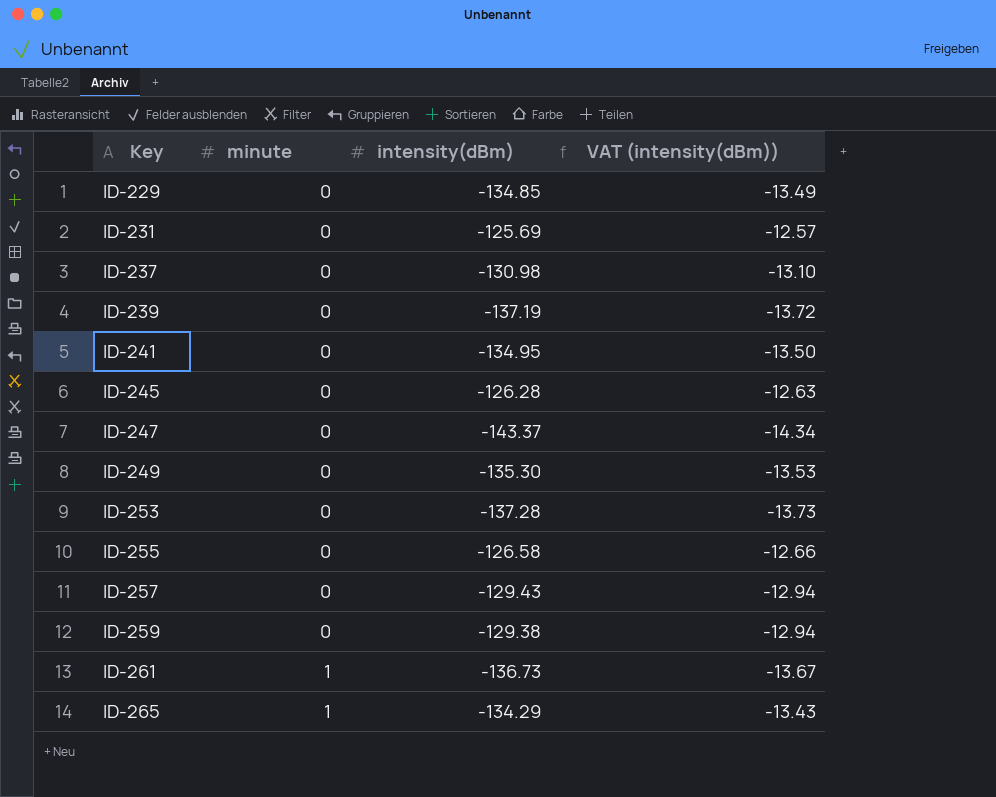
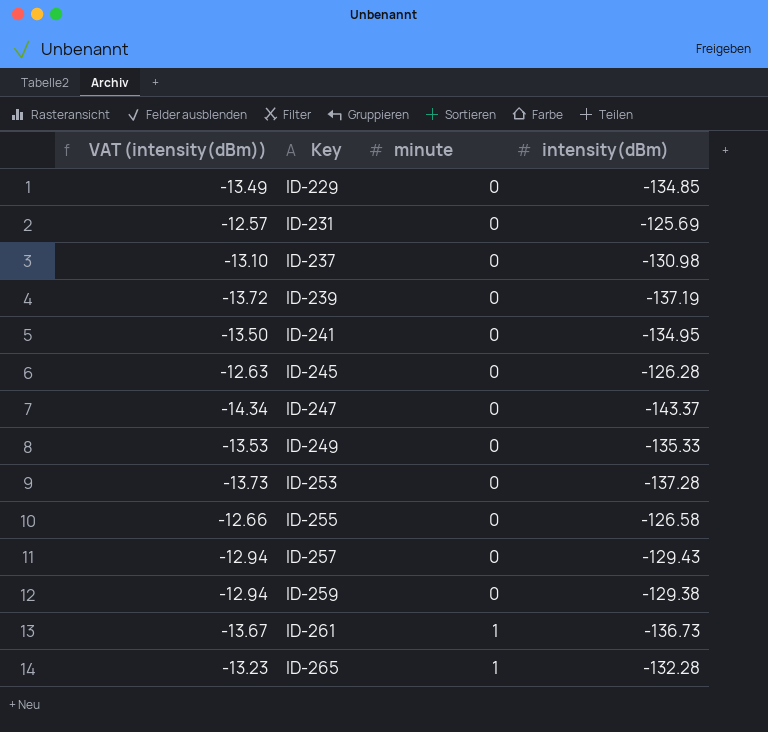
column VAT (intensity(dBm)) | position: 4 -> 1
ID-249 | intensity(dBm): -135.30 -> -135.33
ID-265 | VAT (intensity(dBm)): -13.43 -> -13.23
ID-265 | intensity(dBm): -134.29 -> -132.28

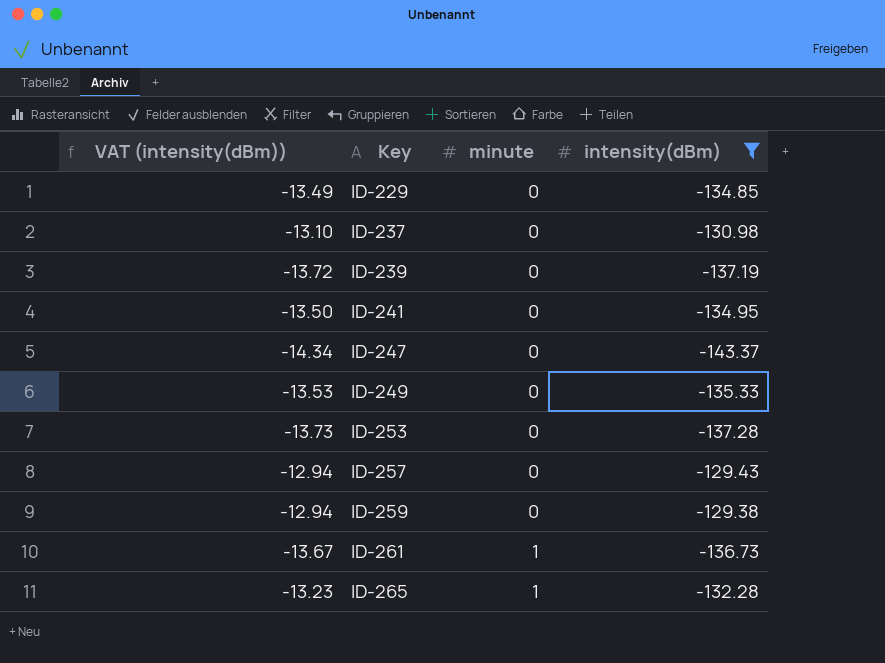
filter: none -> intensity(dBm) <= -129.38

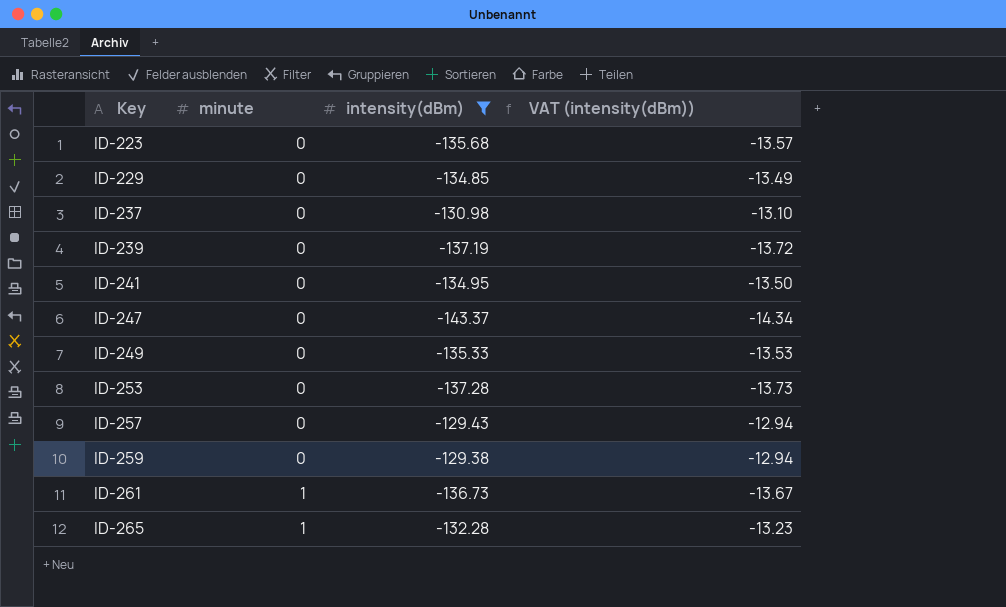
column VAT (intensity(dBm)) | position: 1 -> 4
row ID-223: none -> 0 | -135.68 | -13.57

